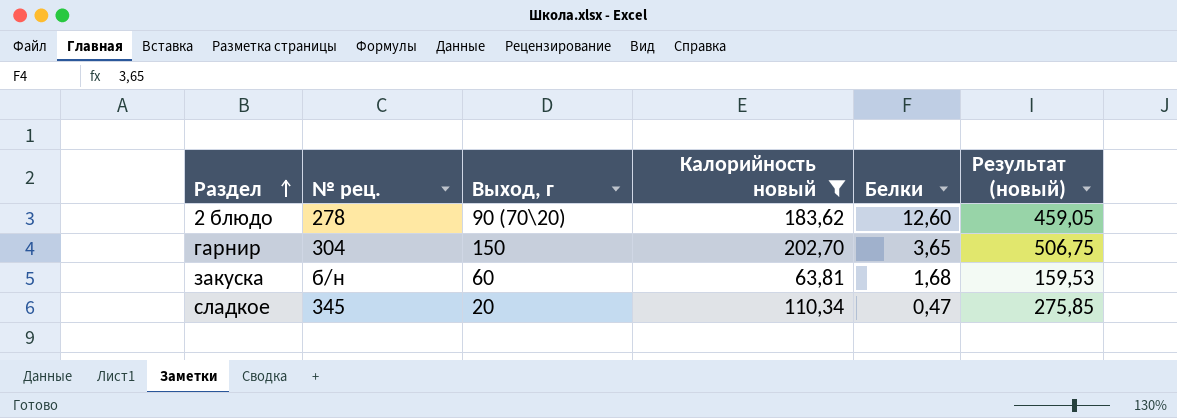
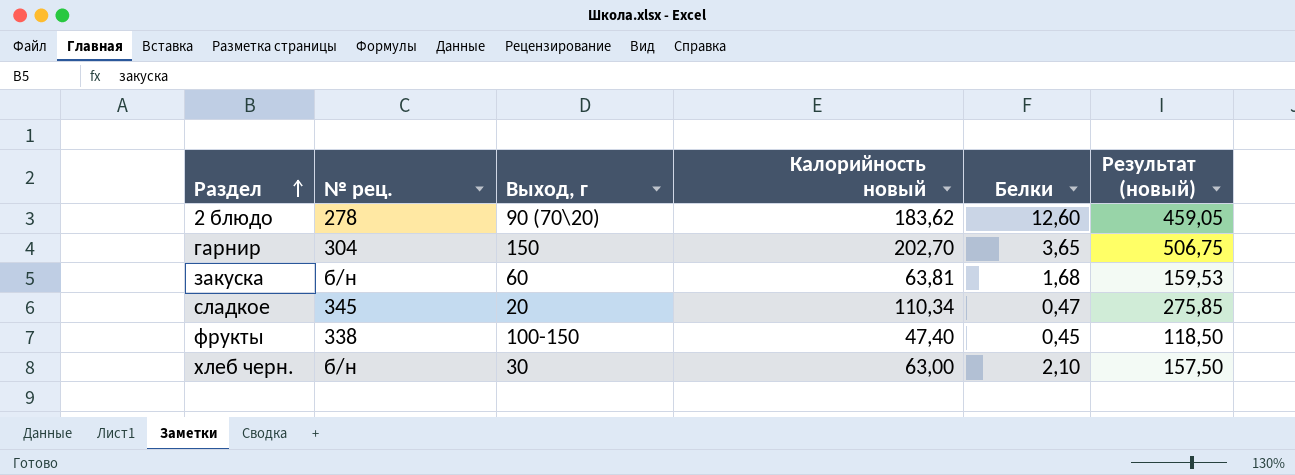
filter: Калорийность новый >= 63,81 -> none

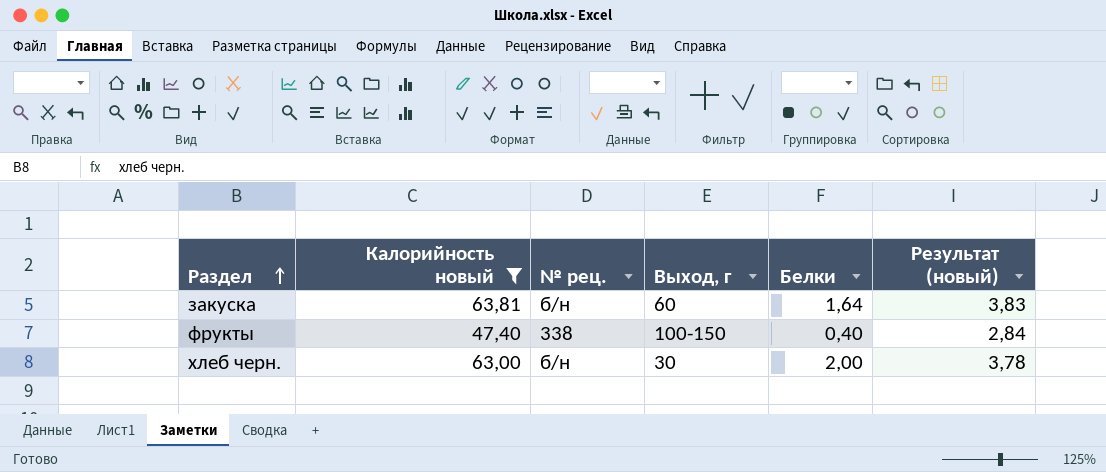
filter: none -> Калорийность новый <= 63,81
column Калорийность новый | position: 4 -> 2
column Результат (новый) | formula: [Калорийность новый] * 2,5 -> [Калорийность новый] * 0,06
закуска | Белки: 1,68 -> 1,64
фрукты | Белки: 0,45 -> 0,40
хлеб черн. | Белки: 2,10 -> 2,00

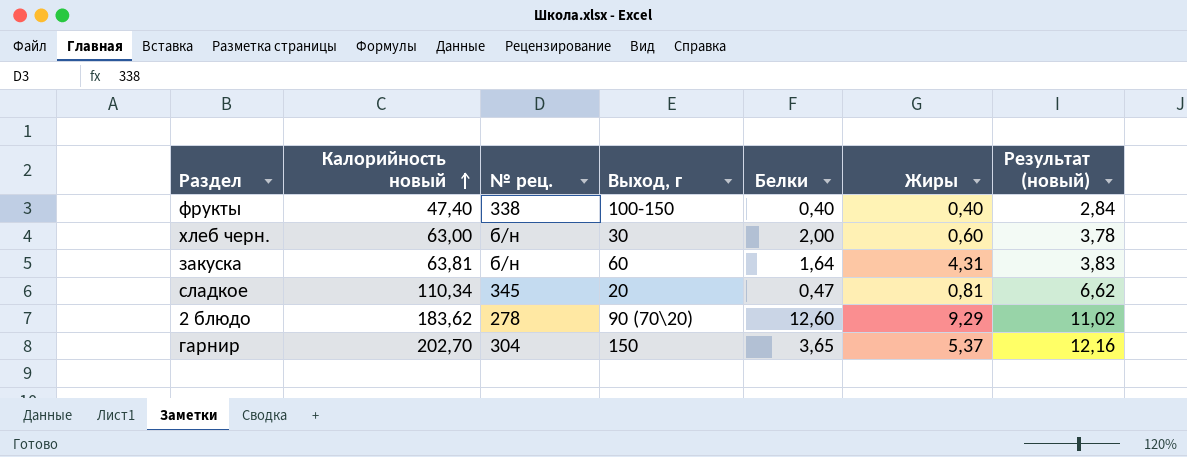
filter: Калорийность новый <= 63,81 -> none
row order: Раздел ascending -> Калорийность новый ascending
column Жиры | position: none -> 6

